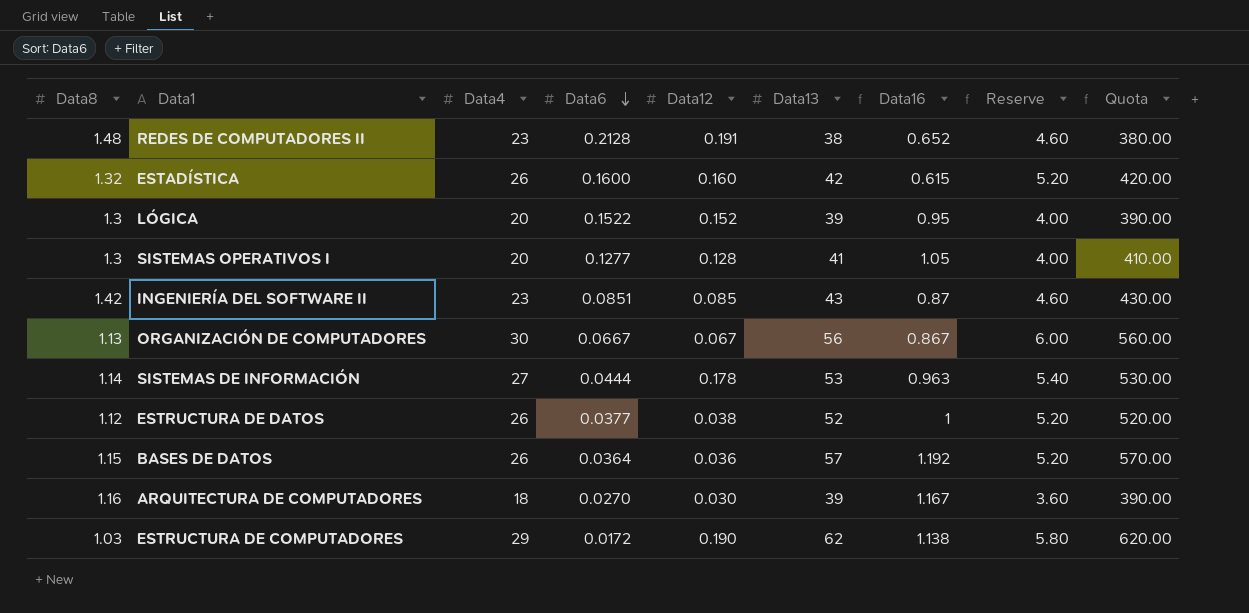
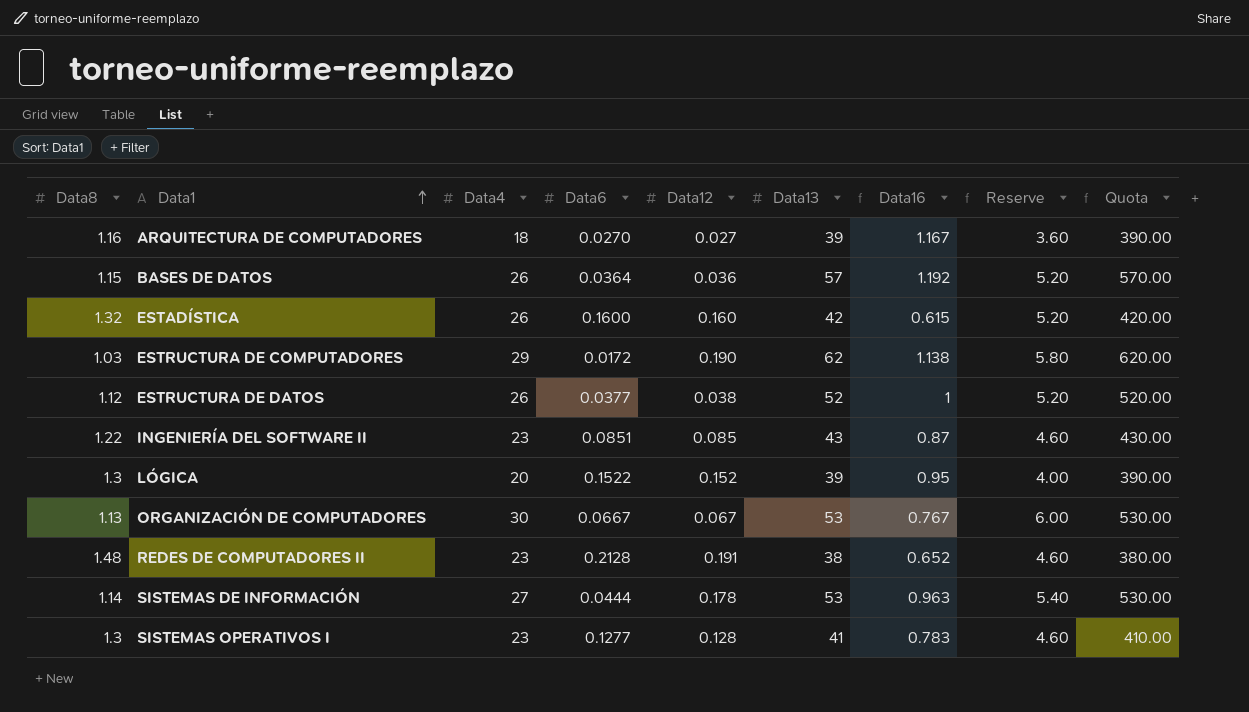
row order: Data6 descending -> Data1 ascending
ARQUITECTURA DE COMPUTADORES | Data12: 0.030 -> 0.027
INGENIERÍA DEL SOFTWARE II | Data8: 1.42 -> 1.22
ORGANIZACIÓN DE COMPUTADORES | Data13: 56 -> 53
ORGANIZACIÓN DE COMPUTADORES | Data16: 0.867 -> 0.767
ORGANIZACIÓN DE COMPUTADORES | Quota: 560.00 -> 530.00
SISTEMAS OPERATIVOS I | Data4: 20 -> 23
SISTEMAS OPERATIVOS I | Data16: 1.05 -> 0.783
SISTEMAS OPERATIVOS I | Reserve: 4.00 -> 4.60

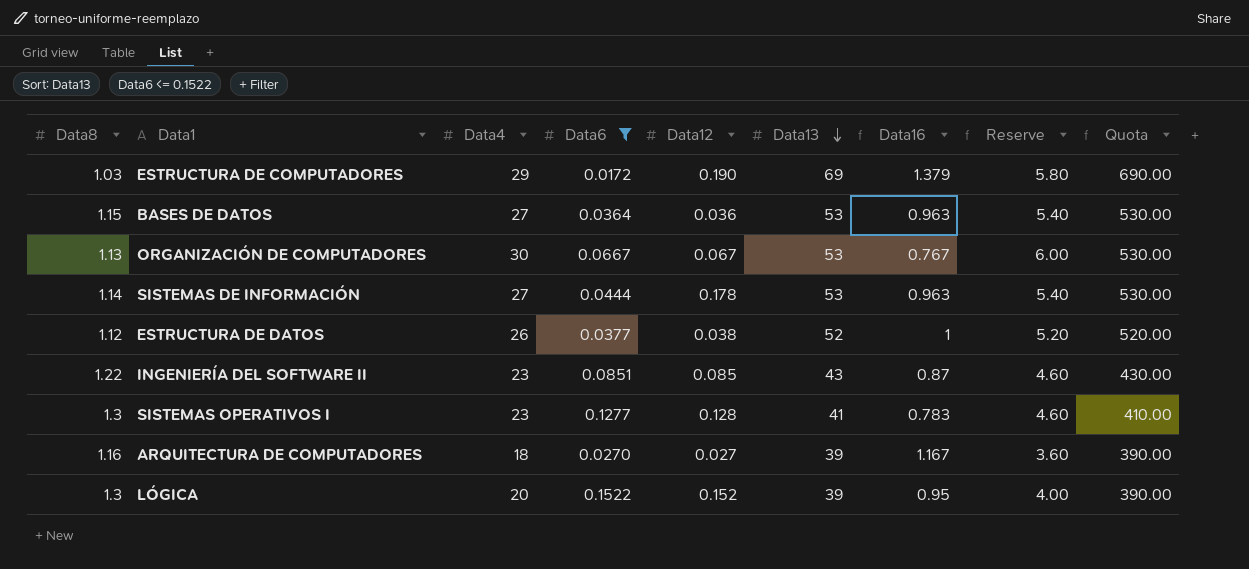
filter: none -> Data6 <= 0.1522
row order: Data1 ascending -> Data13 descending
ESTRUCTURA DE COMPUTADORES | Data13: 62 -> 69
ESTRUCTURA DE COMPUTADORES | Data16: 1.138 -> 1.379
ESTRUCTURA DE COMPUTADORES | Quota: 620.00 -> 690.00
BASES DE DATOS | Data4: 26 -> 27
BASES DE DATOS | Data13: 57 -> 53
BASES DE DATOS | Data16: 1.192 -> 0.963
BASES DE DATOS | Reserve: 5.20 -> 5.40
BASES DE DATOS | Quota: 570.00 -> 530.00

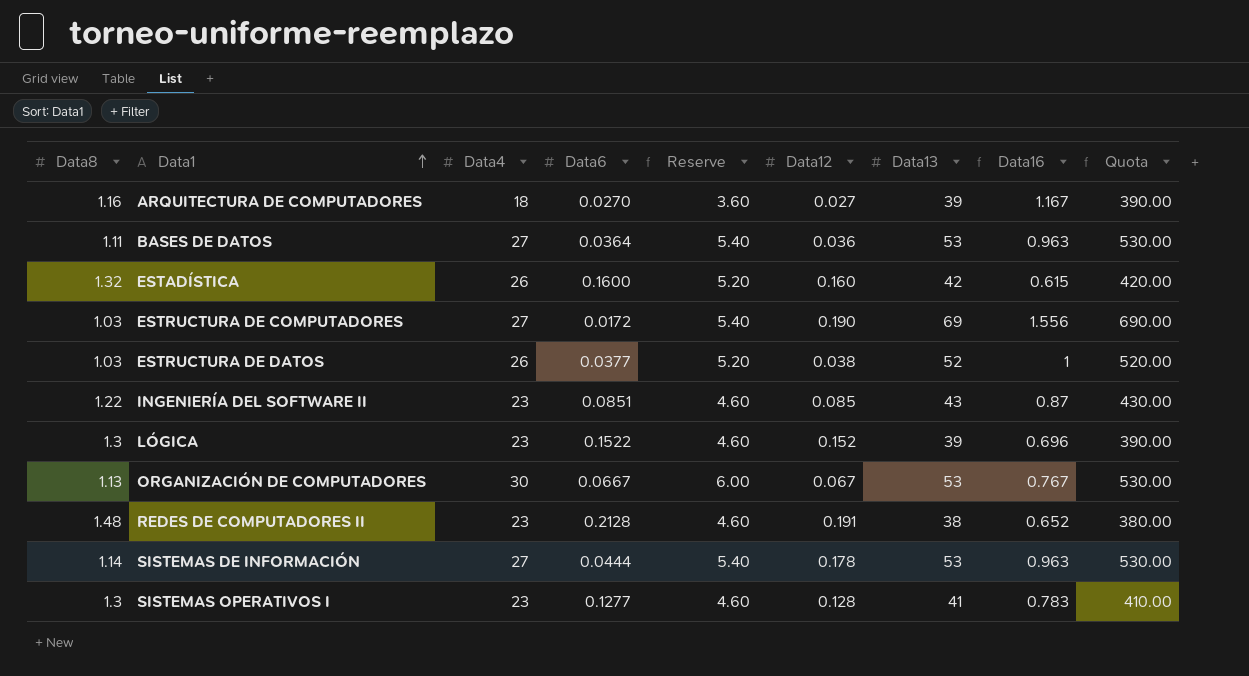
filter: Data6 <= 0.1522 -> none
row order: Data13 descending -> Data1 ascending
column Reserve | position: 8 -> 5
BASES DE DATOS | Data8: 1.15 -> 1.11
ESTRUCTURA DE COMPUTADORES | Data4: 29 -> 27
ESTRUCTURA DE COMPUTADORES | Reserve: 5.80 -> 5.40
ESTRUCTURA DE COMPUTADORES | Data16: 1.379 -> 1.556
ESTRUCTURA DE DATOS | Data8: 1.12 -> 1.03
LÓGICA | Data4: 20 -> 23
LÓGICA | Reserve: 4.00 -> 4.60
LÓGICA | Data16: 0.95 -> 0.696

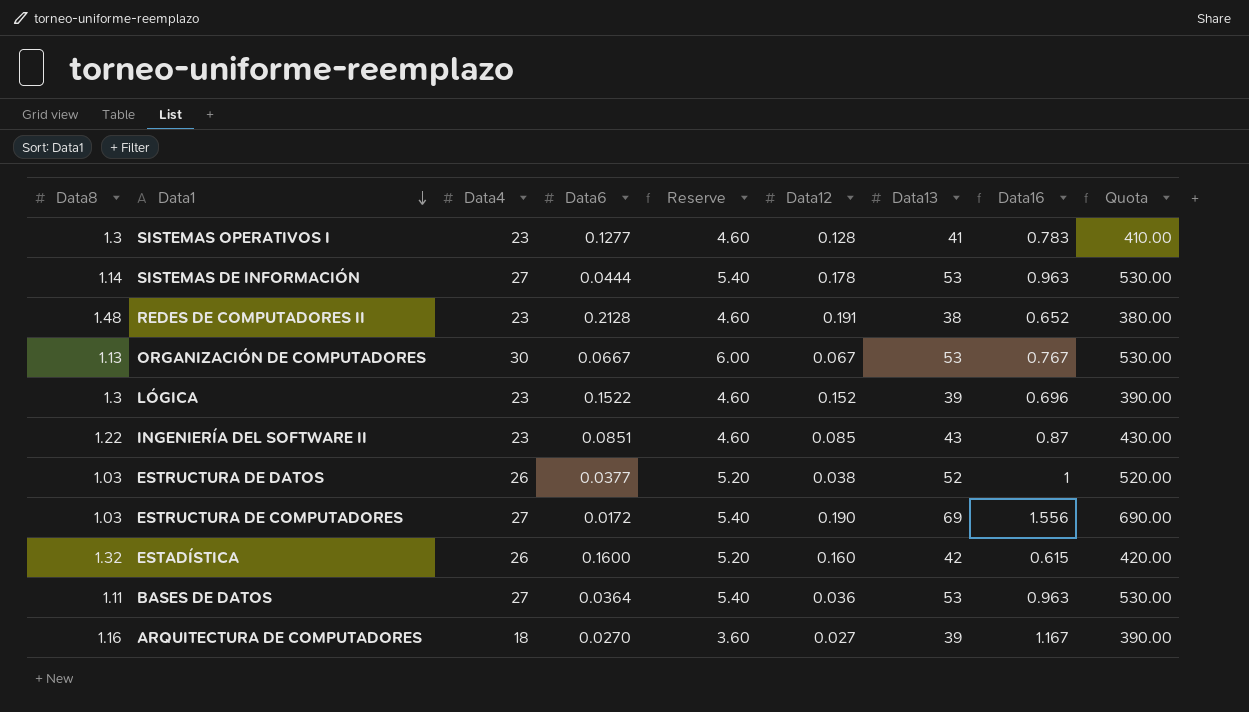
row order: Data1 ascending -> Data1 descending

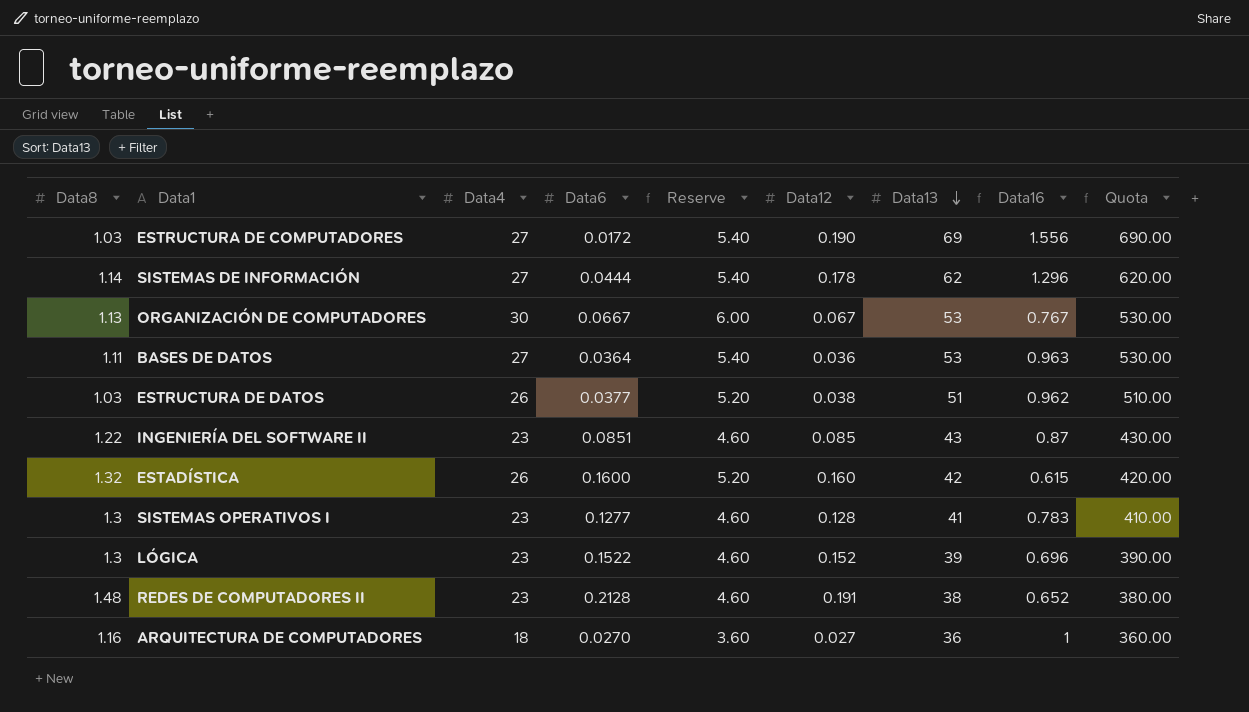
row order: Data1 descending -> Data13 descending
SISTEMAS DE INFORMACIÓN | Data13: 53 -> 62
SISTEMAS DE INFORMACIÓN | Data16: 0.963 -> 1.296
SISTEMAS DE INFORMACIÓN | Quota: 530.00 -> 620.00
ESTRUCTURA DE DATOS | Data13: 52 -> 51
ESTRUCTURA DE DATOS | Data16: 1 -> 0.962
ESTRUCTURA DE DATOS | Quota: 520.00 -> 510.00
ARQUITECTURA DE COMPUTADORES | Data13: 39 -> 36
ARQUITECTURA DE COMPUTADORES | Data16: 1.167 -> 1
ARQUITECTURA DE COMPUTADORES | Quota: 390.00 -> 360.00

